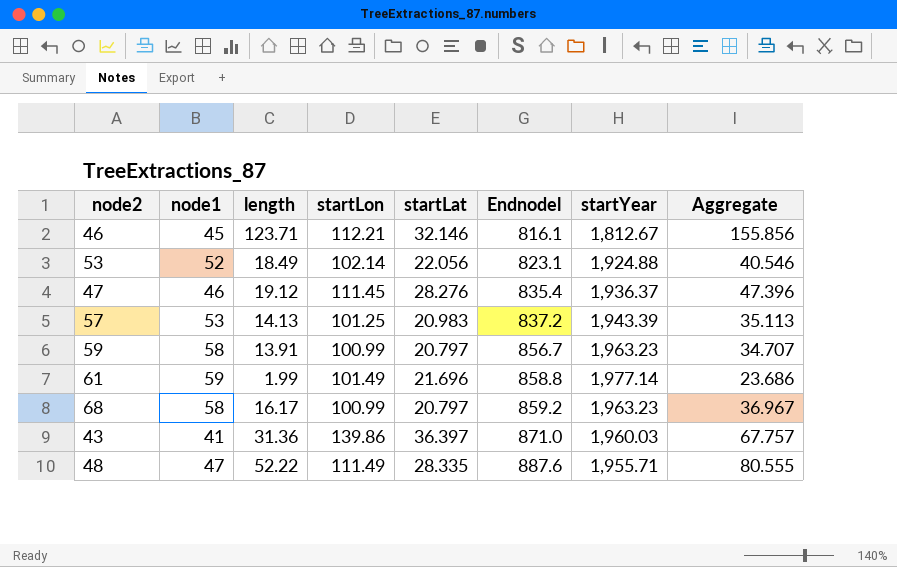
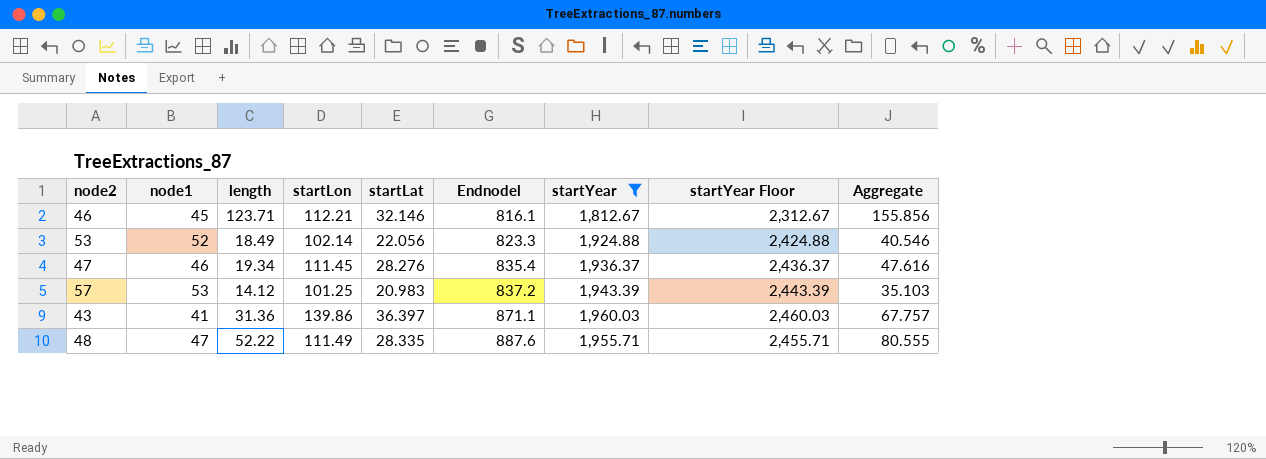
filter: none -> startYear <= 1,960.03
column startYear Floor | formula: none -> [startYear] + 500
53 | Endnodel: 823.1 -> 823.3
47 | length: 19.12 -> 19.34
47 | Aggregate: 47.396 -> 47.616
57 | length: 14.13 -> 14.12
57 | Aggregate: 35.113 -> 35.103
43 | Endnodel: 871.0 -> 871.1

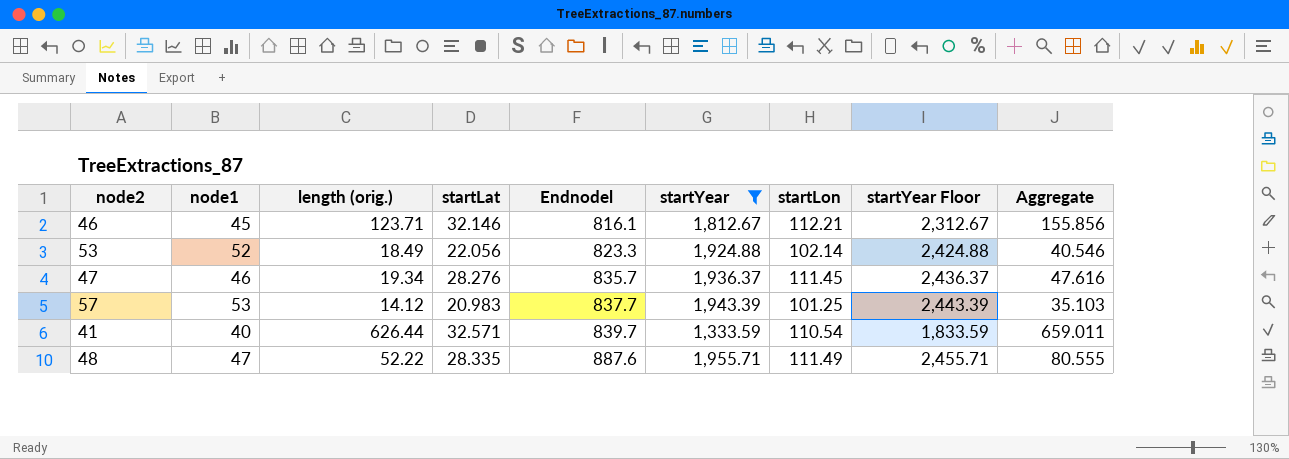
column name: length -> length (orig.)
column startLon | position: 4 -> 7
row 43: 41 | 31.36 | 139.86 | 36.397 | 871.1 | 1,960.03 | 2,460.03 | 67.757 -> none
47 | Endnodel: 835.4 -> 835.7
57 | Endnodel: 837.2 -> 837.7
row 41: none -> 40 | 626.44 | 32.571 | 839.7 | 1,333.59 | 110.54 | 1,833.59 | 659.011

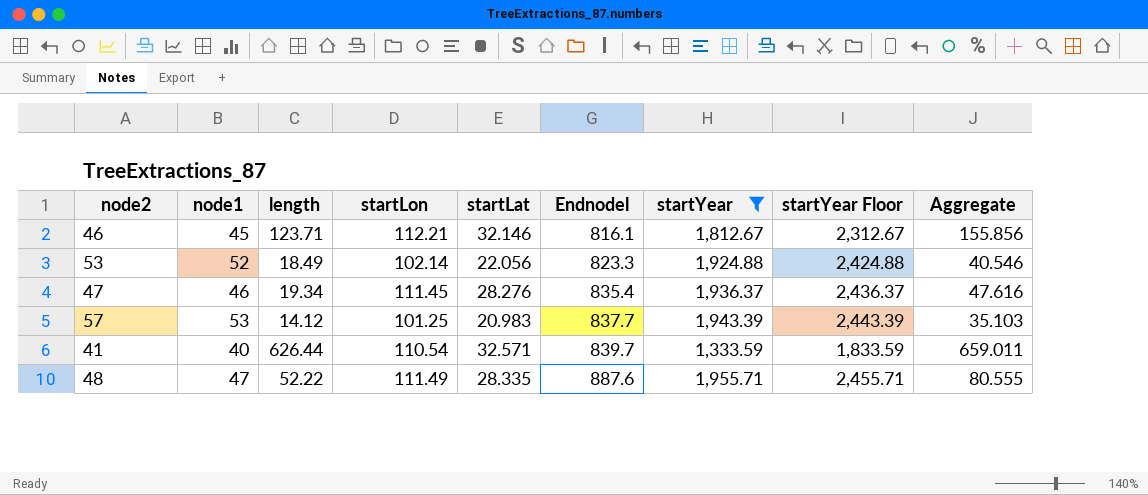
column name: length (orig.) -> length
column startLon | position: 7 -> 4
47 | Endnodel: 835.7 -> 835.4

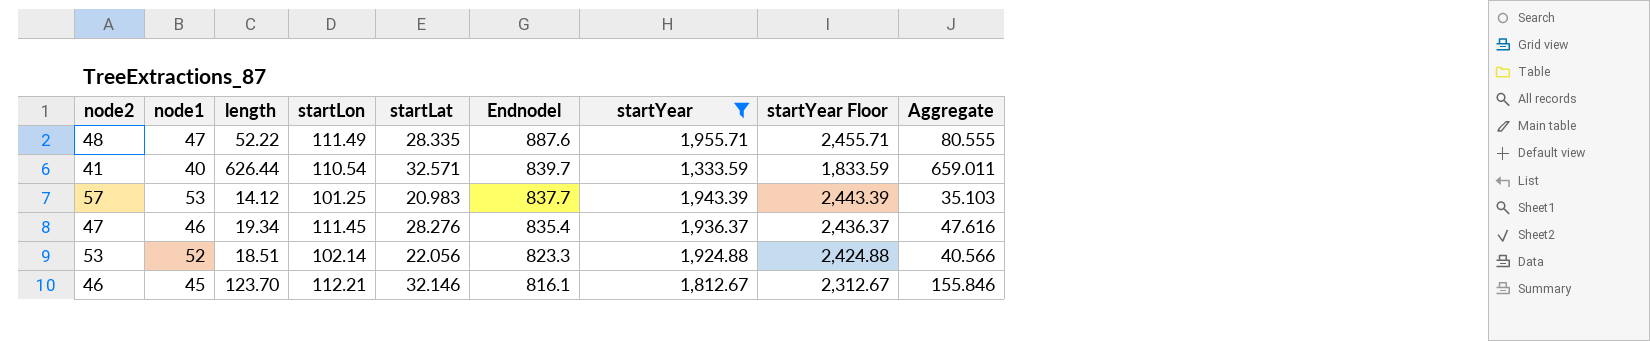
row order: Endnodel ascending -> Endnodel descending
53 | length: 18.49 -> 18.51
53 | Aggregate: 40.546 -> 40.566
46 | length: 123.71 -> 123.70
46 | Aggregate: 155.856 -> 155.846

